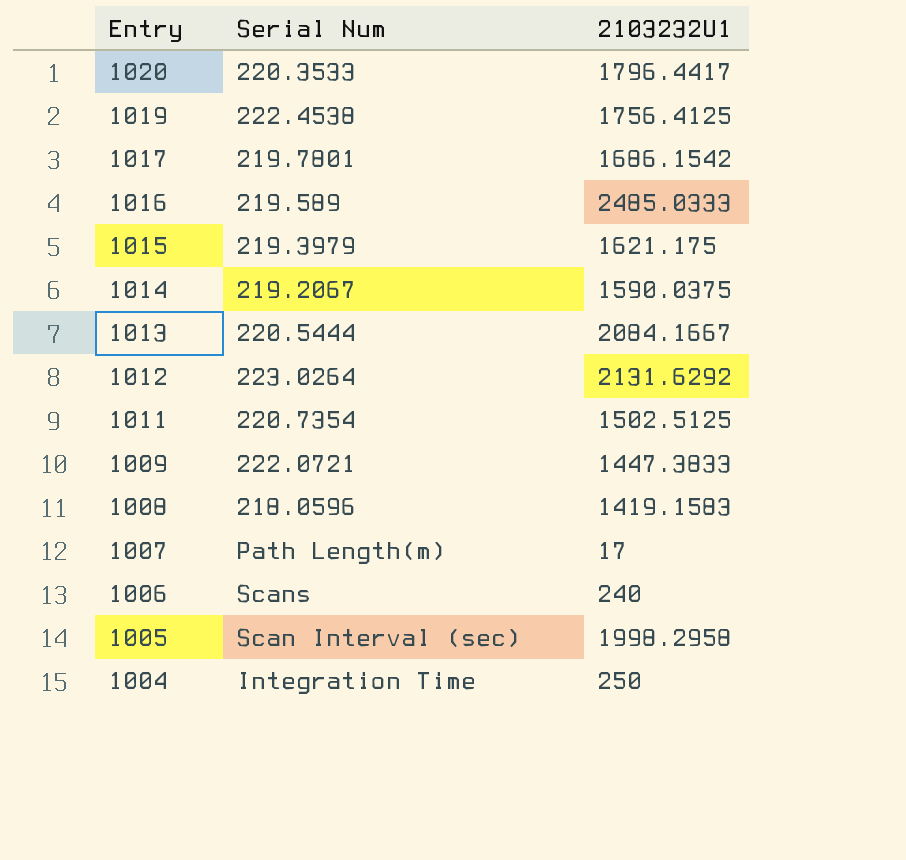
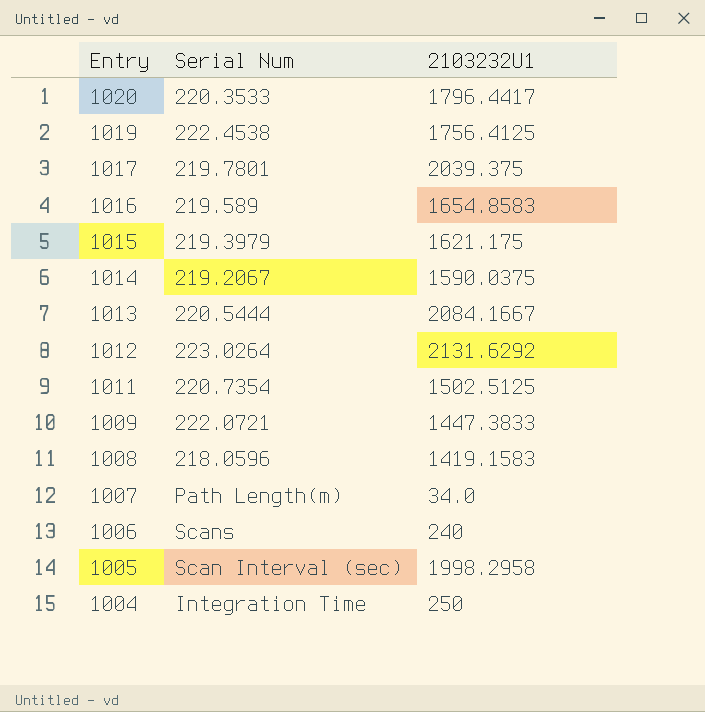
1017 | 2103232U1: 1686.1542 -> 2039.375
1016 | 2103232U1: 2485.0333 -> 1654.8583
1007 | 2103232U1: 17 -> 34.0

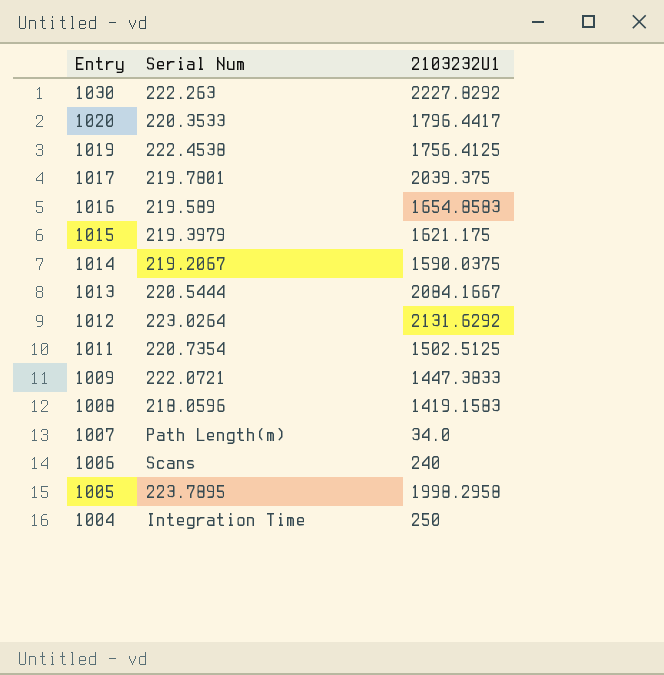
row 1030: none -> 222.263 | 2227.8292
1005 | Serial Num: Scan Interval (sec) -> 223.7895

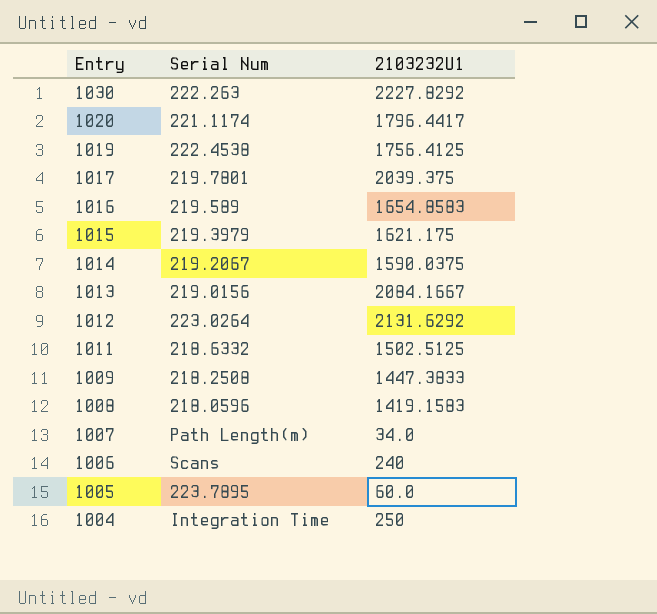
1020 | Serial Num: 220.3533 -> 221.1174
1013 | Serial Num: 220.5444 -> 219.0156
1011 | Serial Num: 220.7354 -> 218.6332
1009 | Serial Num: 222.0721 -> 218.2508
1005 | 2103232U1: 1998.2958 -> 60.0

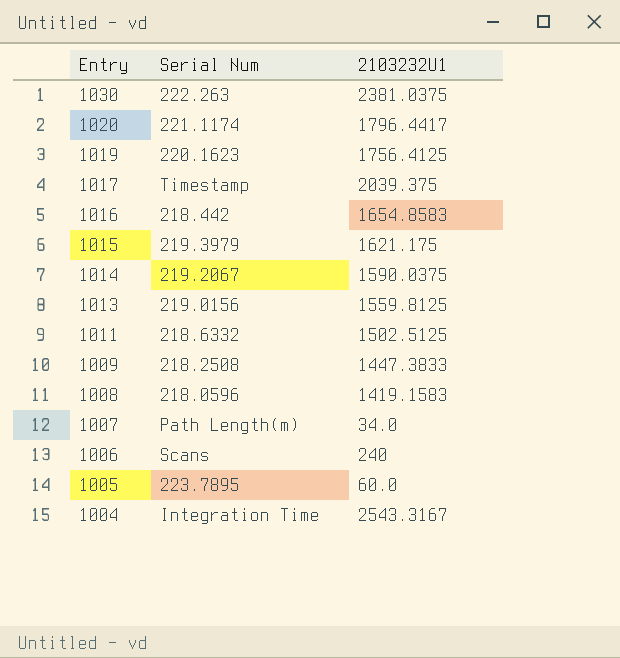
row 1012: 223.0264 | 2131.6292 -> none
1030 | 2103232U1: 2227.8292 -> 2381.0375
1019 | Serial Num: 222.4538 -> 220.1623
1017 | Serial Num: 219.7801 -> Timestamp
1016 | Serial Num: 219.589 -> 218.442
1013 | 2103232U1: 2084.1667 -> 1559.8125
1004 | 2103232U1: 250 -> 2543.3167

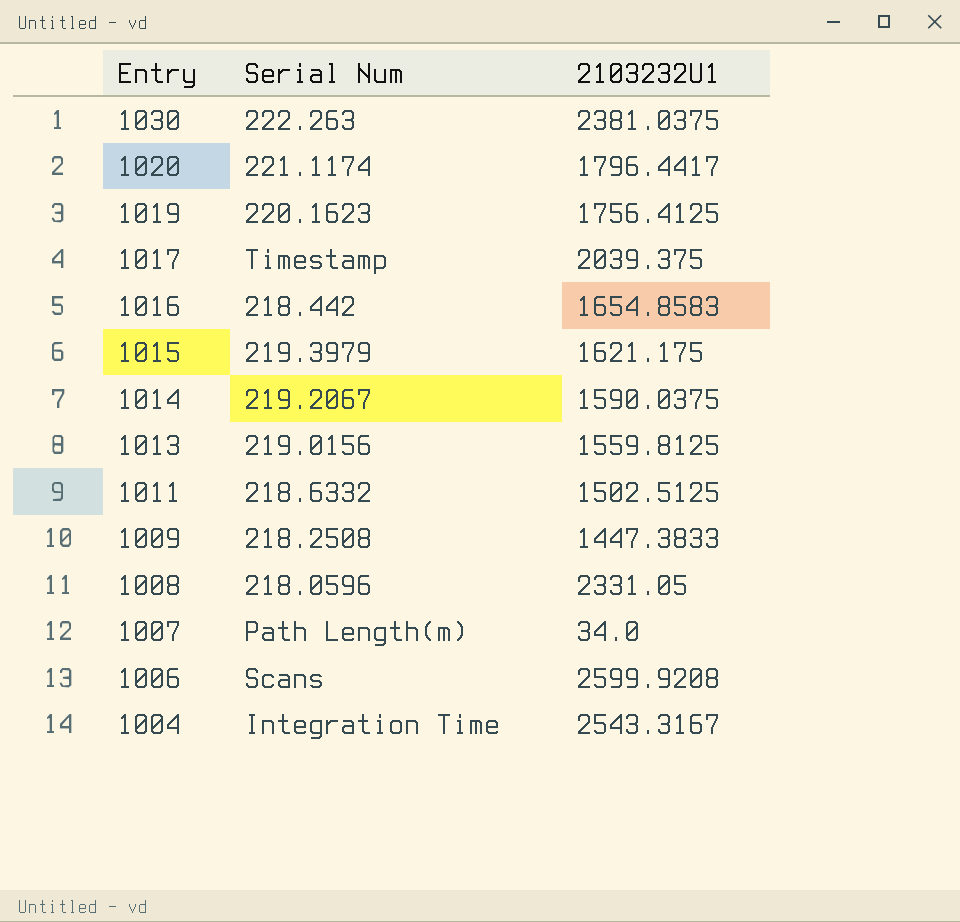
row 1005: 223.7895 | 60.0 -> none
1008 | 2103232U1: 1419.1583 -> 2331.05
1006 | 2103232U1: 240 -> 2599.9208

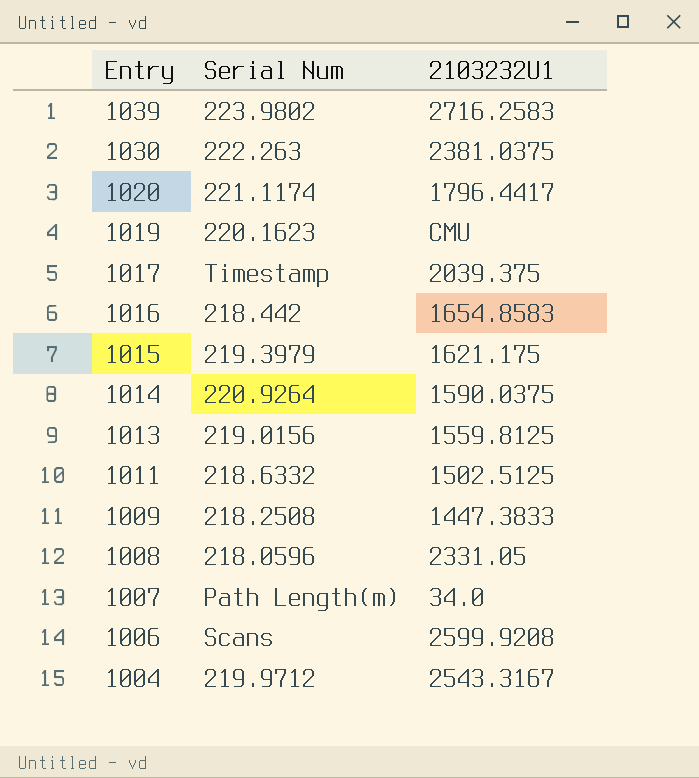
row 1039: none -> 223.9802 | 2716.2583
1019 | 2103232U1: 1756.4125 -> CMU
1014 | Serial Num: 219.2067 -> 220.9264
1004 | Serial Num: Integration Time -> 219.9712

